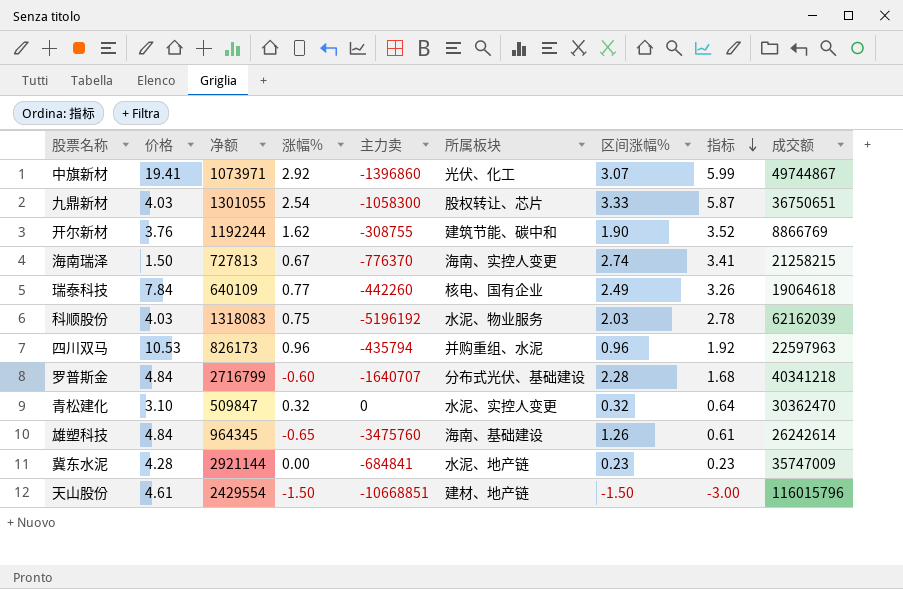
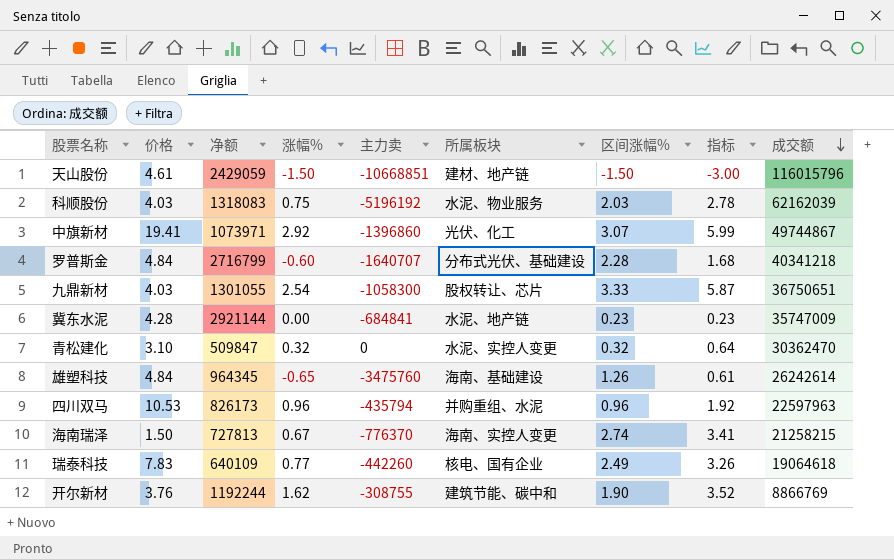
row order: 指标 descending -> 成交额 descending
天山股份 | 净额: 2429554 -> 2429059
瑞泰科技 | 价格: 7.84 -> 7.83

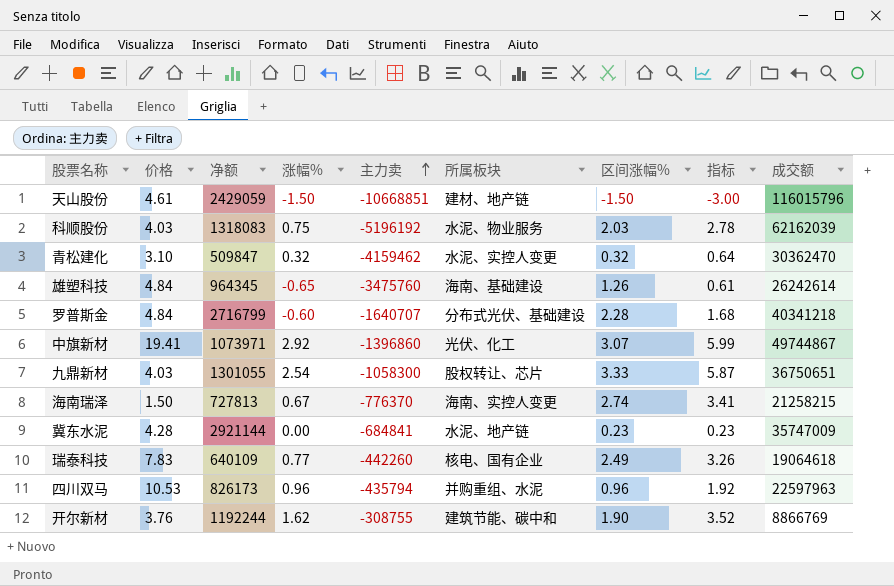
row order: 成交额 descending -> 主力卖 ascending
青松建化 | 主力卖: 0 -> -4159462

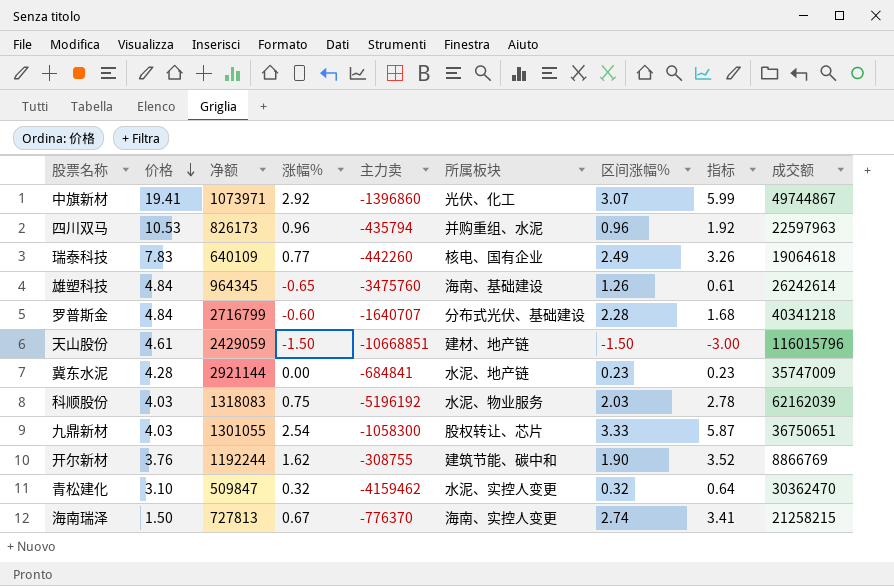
row order: 主力卖 ascending -> 价格 descending

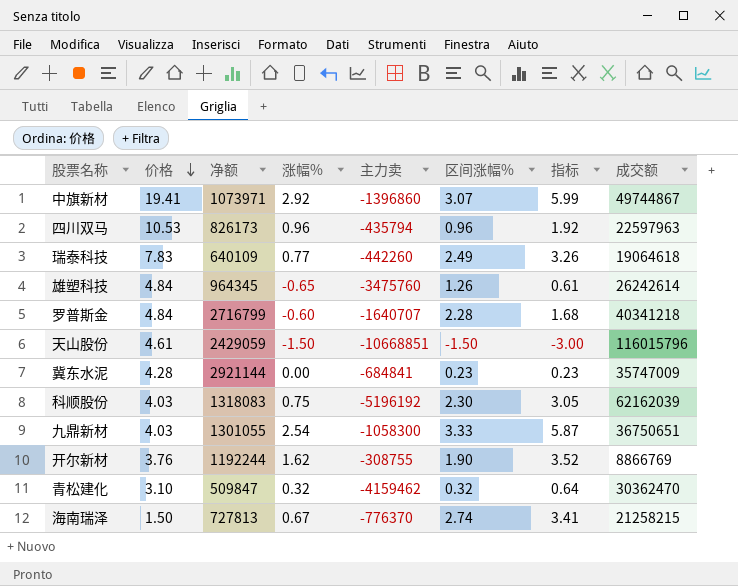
column 所属板块 | position: 6 -> none
科顺股份 | 区间涨幅%: 2.03 -> 2.30
科顺股份 | 指标: 2.78 -> 3.05

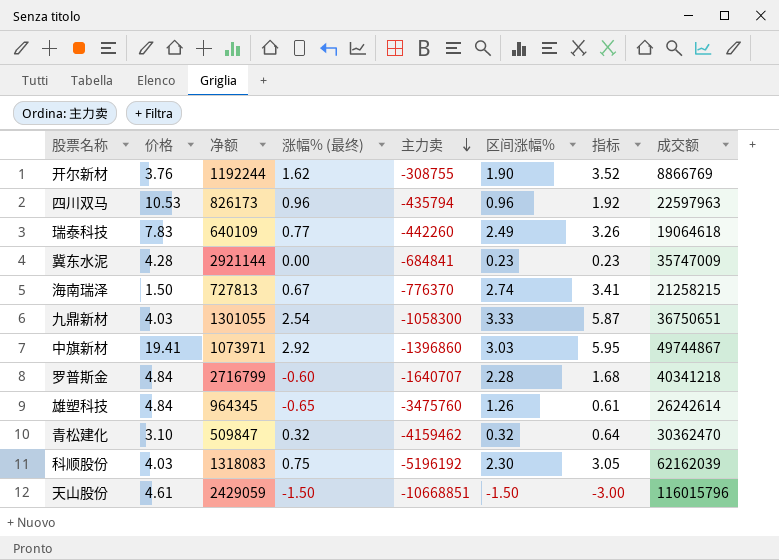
row order: 价格 descending -> 主力卖 descending
column name: 涨幅% -> 涨幅% (最终)
中旗新材 | 区间涨幅%: 3.07 -> 3.03
中旗新材 | 指标: 5.99 -> 5.95

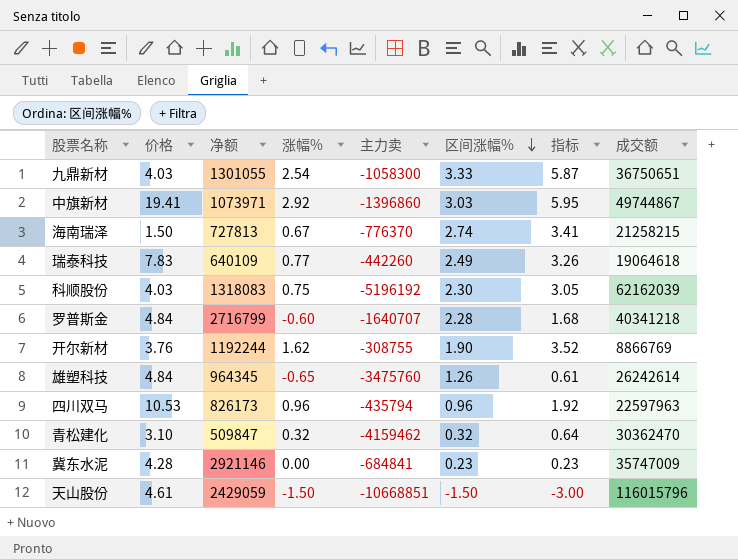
row order: 主力卖 descending -> 区间涨幅% descending
column name: 涨幅% (最终) -> 涨幅%
冀东水泥 | 净额: 2921144 -> 2921146

